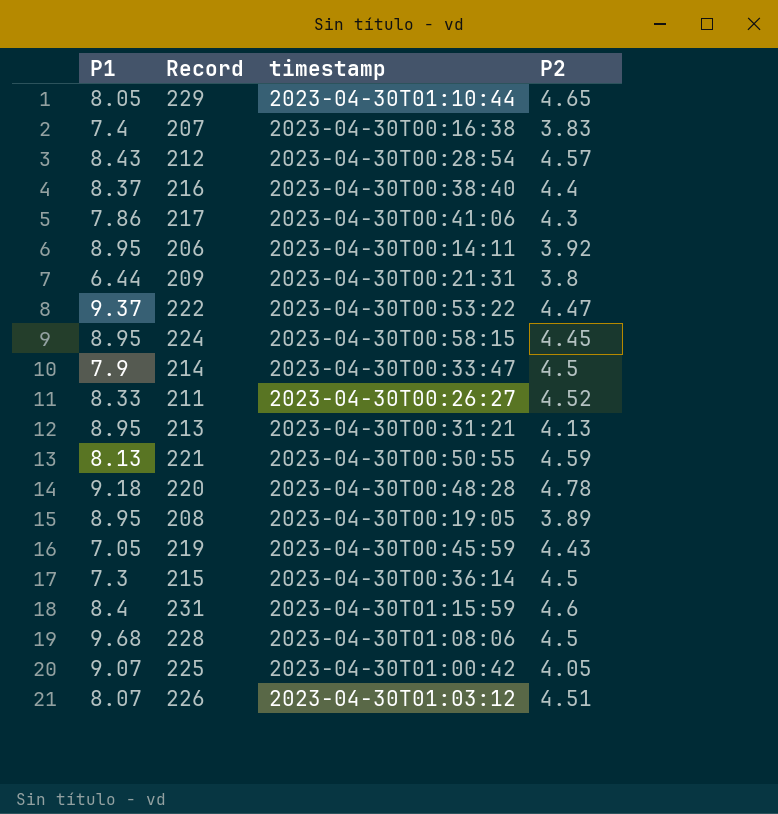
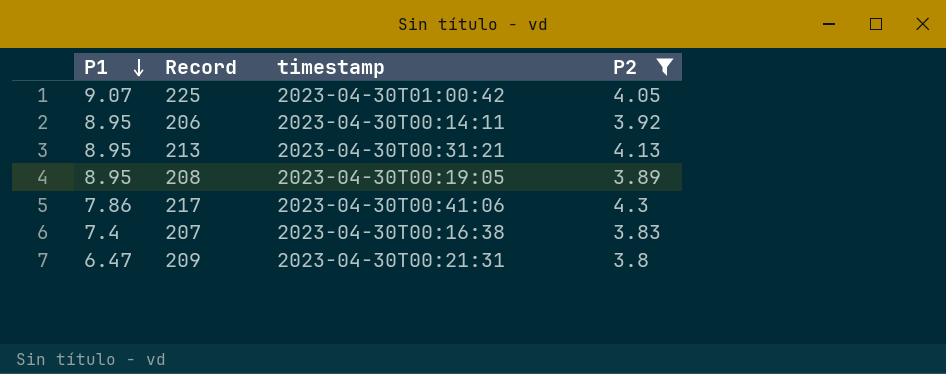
filter: none -> P2 <= 4.3
row order: none -> P1 descending
209 | P1: 6.44 -> 6.47

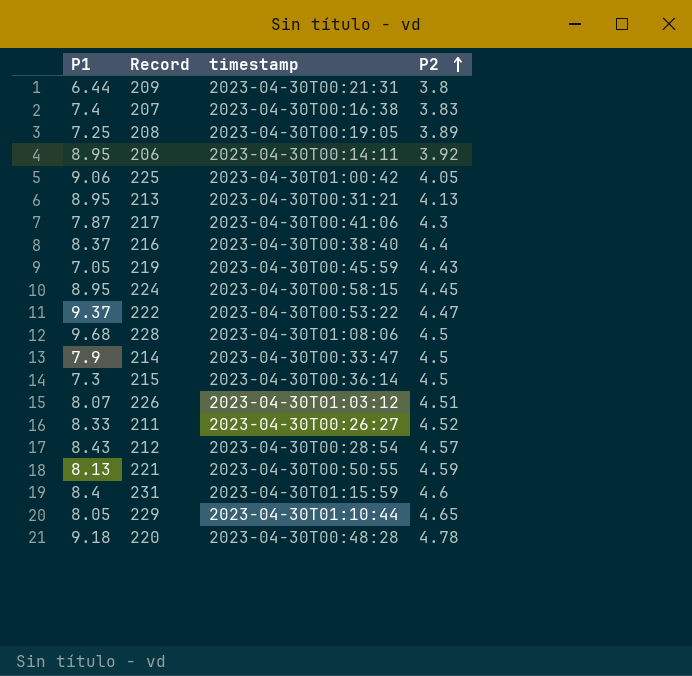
filter: P2 <= 4.3 -> none
row order: P1 descending -> P2 ascending
209 | P1: 6.47 -> 6.44
208 | P1: 8.95 -> 7.25
225 | P1: 9.07 -> 9.06
217 | P1: 7.86 -> 7.87

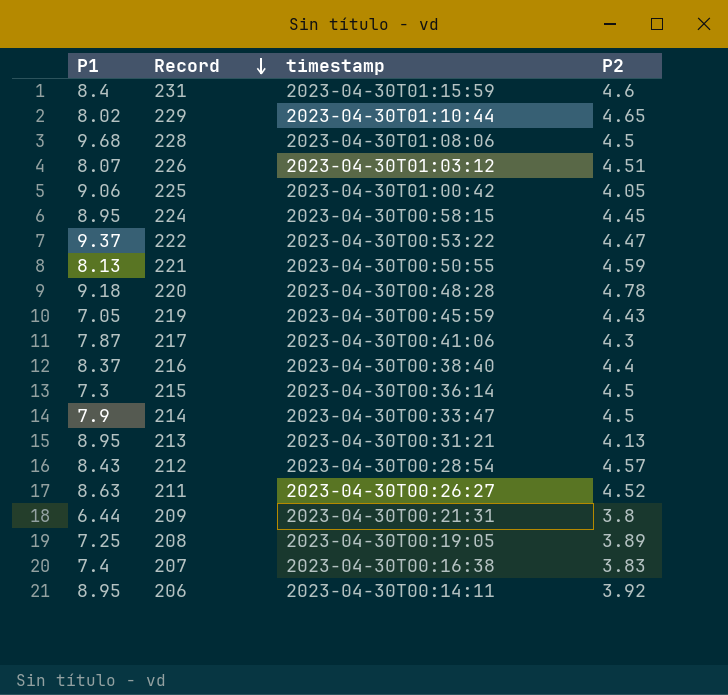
row order: P2 ascending -> Record descending
229 | P1: 8.05 -> 8.02
211 | P1: 8.33 -> 8.63

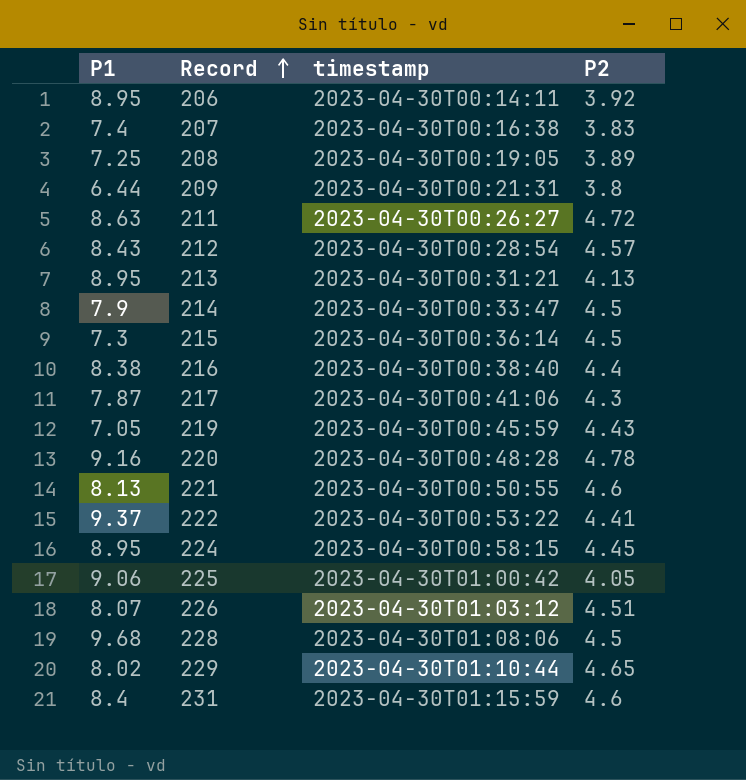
row order: Record descending -> Record ascending
211 | P2: 4.52 -> 4.72
216 | P1: 8.37 -> 8.38
220 | P1: 9.18 -> 9.16
221 | P2: 4.59 -> 4.6
222 | P2: 4.47 -> 4.41

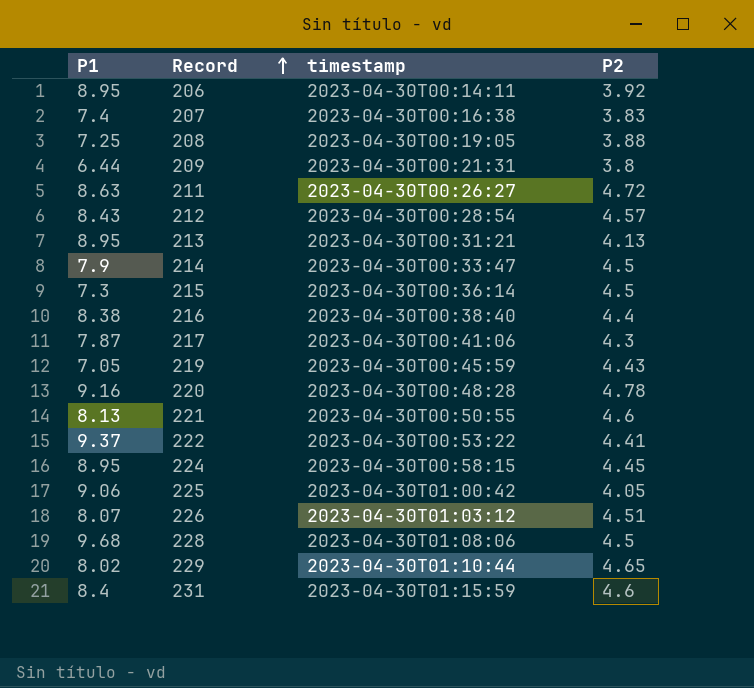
208 | P2: 3.89 -> 3.88

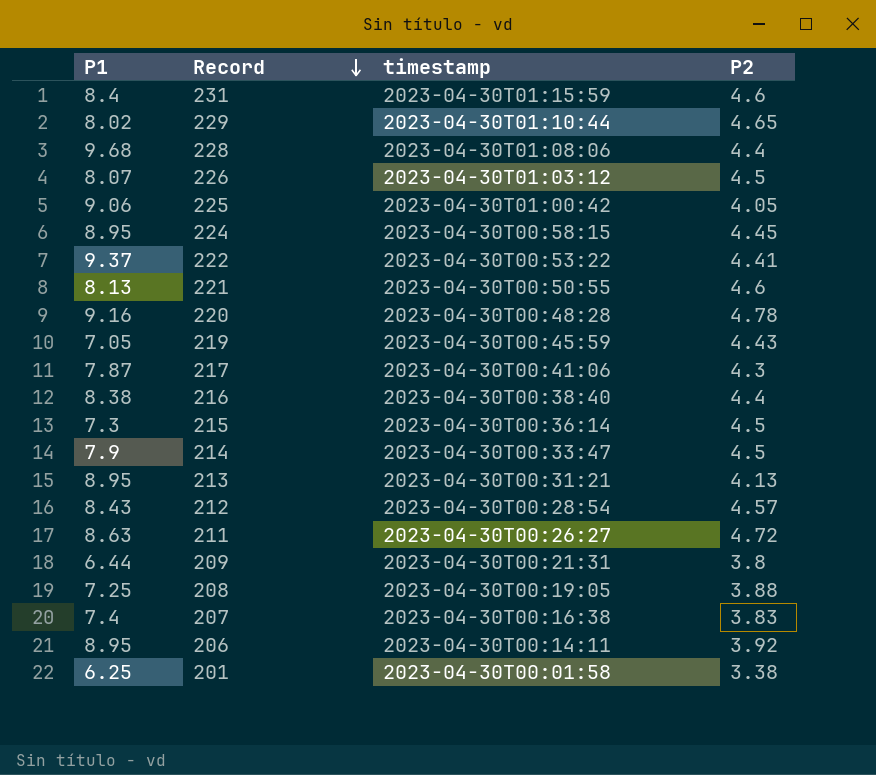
row order: Record ascending -> Record descending
228 | P2: 4.5 -> 4.4
226 | P2: 4.51 -> 4.5
row 201: none -> 6.25 | 2023-04-30T00:01:58 | 3.38

